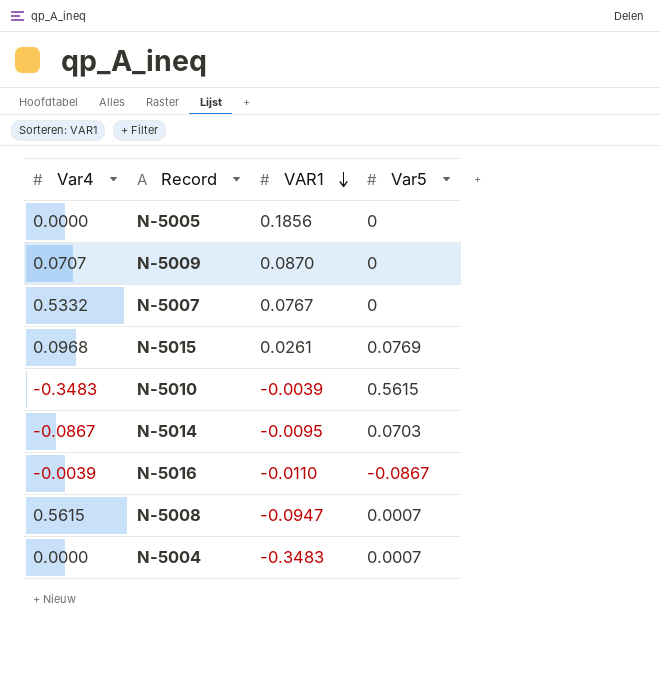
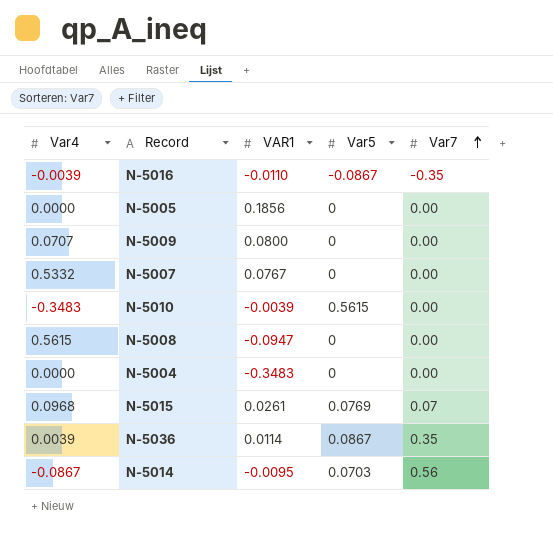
row order: VAR1 descending -> Var7 ascending
column Var7 | position: none -> 5
N-5009 | VAR1: 0.0870 -> 0.0800
N-5008 | Var5: 0.0007 -> 0
N-5004 | Var5: 0.0007 -> 0
row N-5036: none -> 0.0039 | 0.0114 | 0.0867 | 0.35

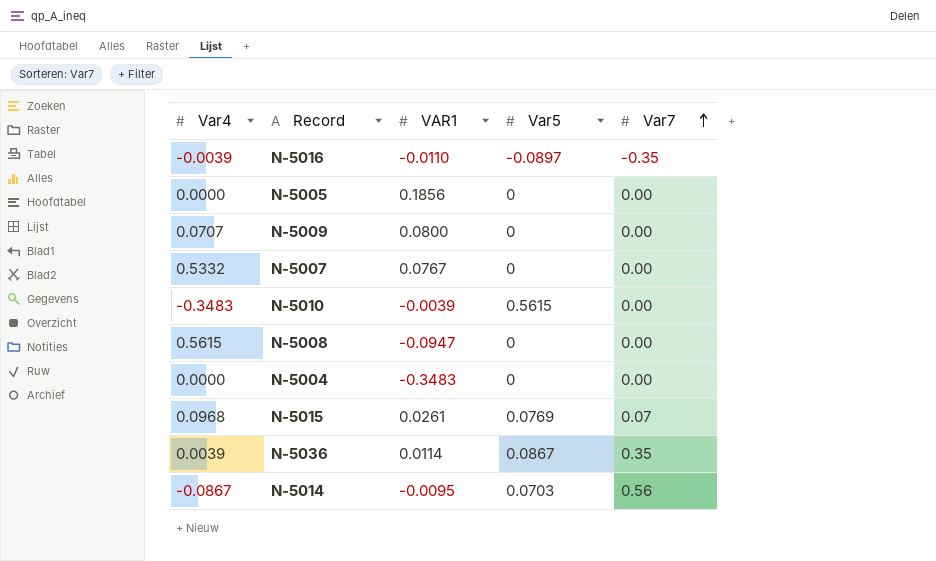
N-5016 | Var5: -0.0867 -> -0.0897

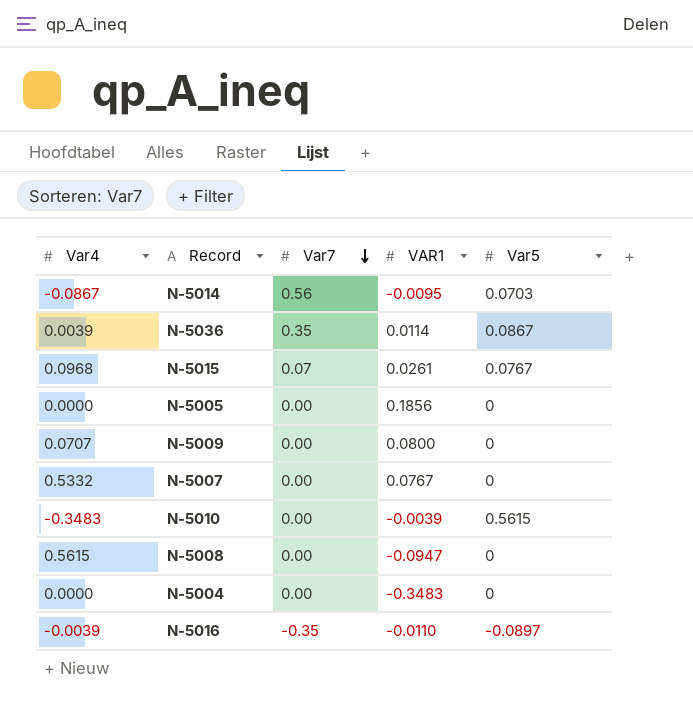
row order: Var7 ascending -> Var7 descending
column Var7 | position: 5 -> 3
N-5015 | Var5: 0.0769 -> 0.0767

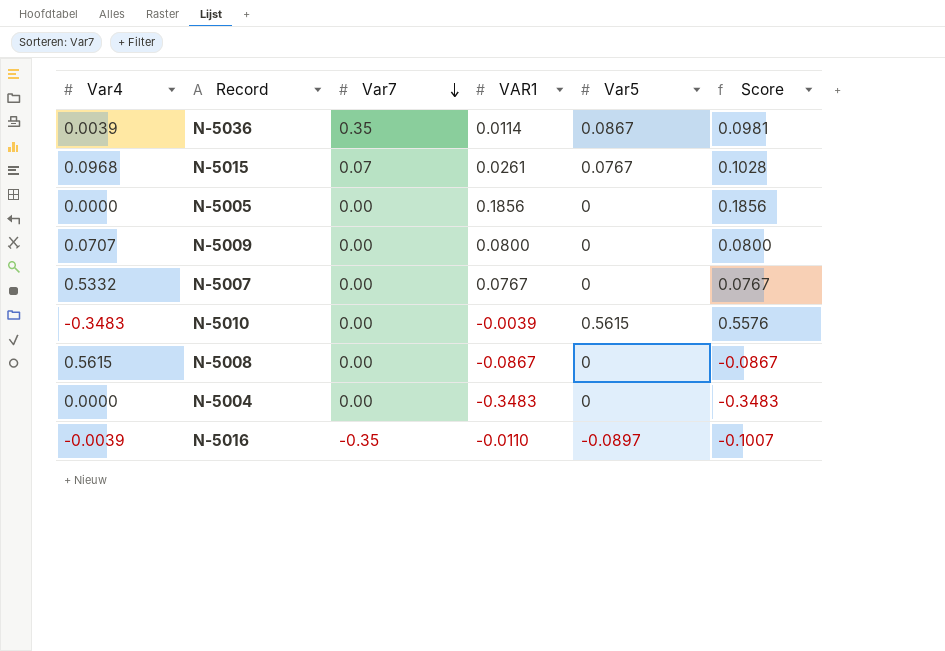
column Score | formula: none -> [VAR1] + [Var5]
row N-5014: -0.0867 | 0.56 | -0.0095 | 0.0703 -> none
N-5008 | VAR1: -0.0947 -> -0.0867

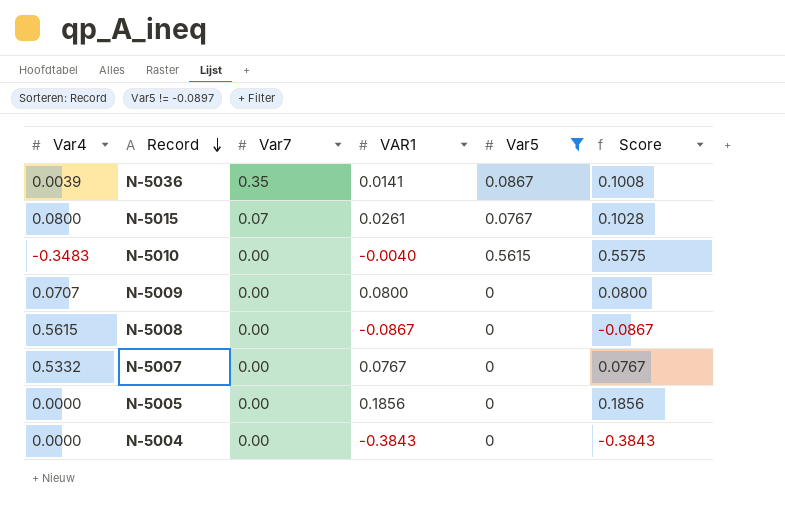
filter: none -> Var5 != -0.0897
row order: Var7 descending -> Record descending
N-5036 | VAR1: 0.0114 -> 0.0141
N-5036 | Score: 0.0981 -> 0.1008
N-5015 | Var4: 0.0968 -> 0.0800
N-5010 | VAR1: -0.0039 -> -0.0040
N-5010 | Score: 0.5576 -> 0.5575
N-5004 | VAR1: -0.3483 -> -0.3843
N-5004 | Score: -0.3483 -> -0.3843

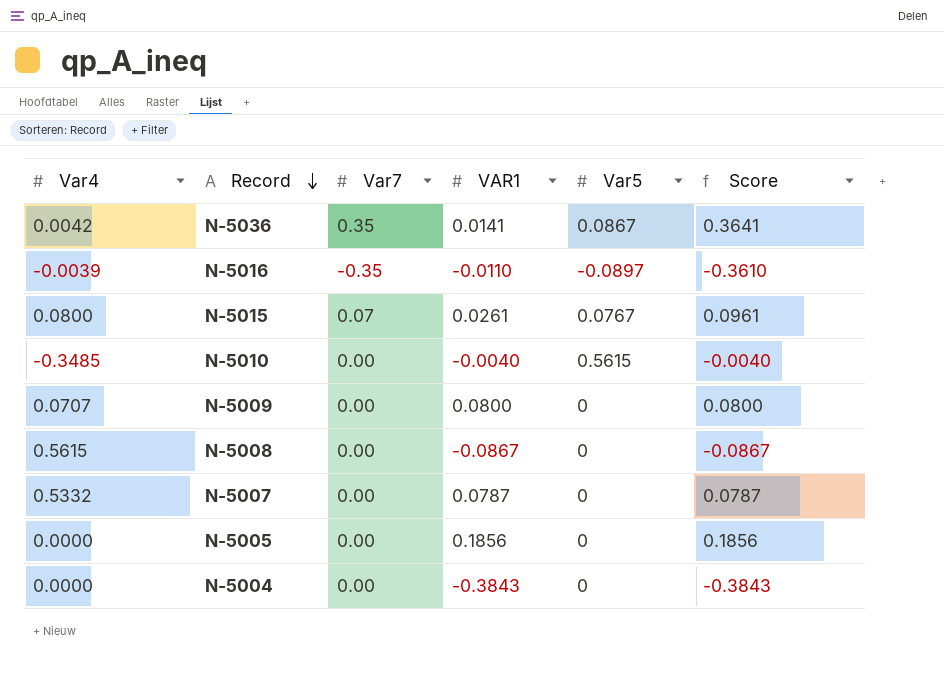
filter: Var5 != -0.0897 -> none
column Score | formula: [VAR1] + [Var5] -> [Var7] + [VAR1]
N-5036 | Var4: 0.0039 -> 0.0042
N-5010 | Var4: -0.3483 -> -0.3485
N-5007 | VAR1: 0.0767 -> 0.0787

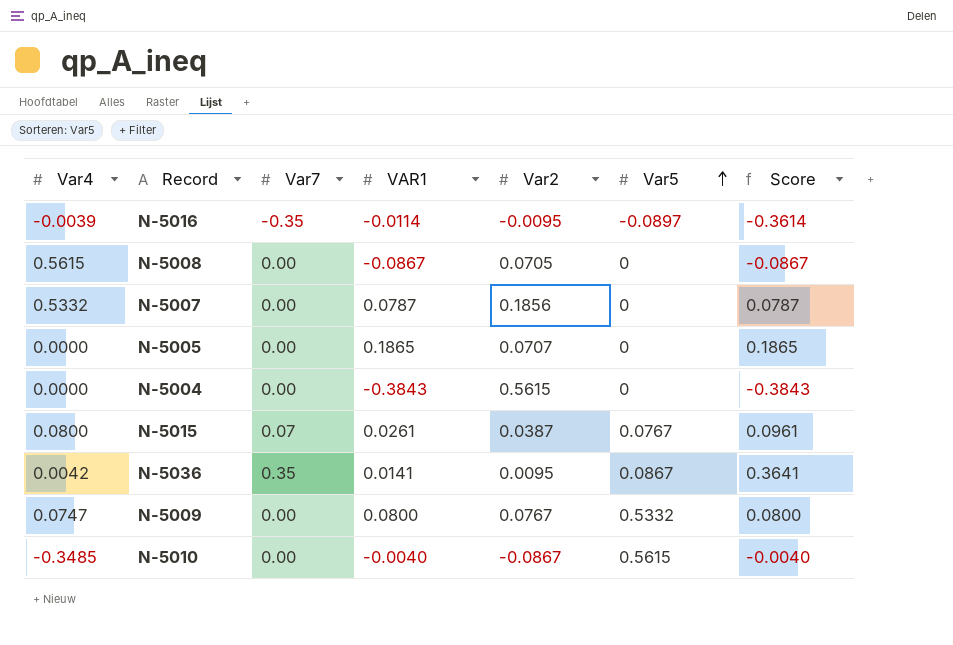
row order: Record descending -> Var5 ascending
column Var2 | position: none -> 5
N-5016 | VAR1: -0.0110 -> -0.0114
N-5016 | Score: -0.3610 -> -0.3614
N-5005 | VAR1: 0.1856 -> 0.1865
N-5005 | Score: 0.1856 -> 0.1865
N-5009 | Var4: 0.0707 -> 0.0747
N-5009 | Var5: 0 -> 0.5332

